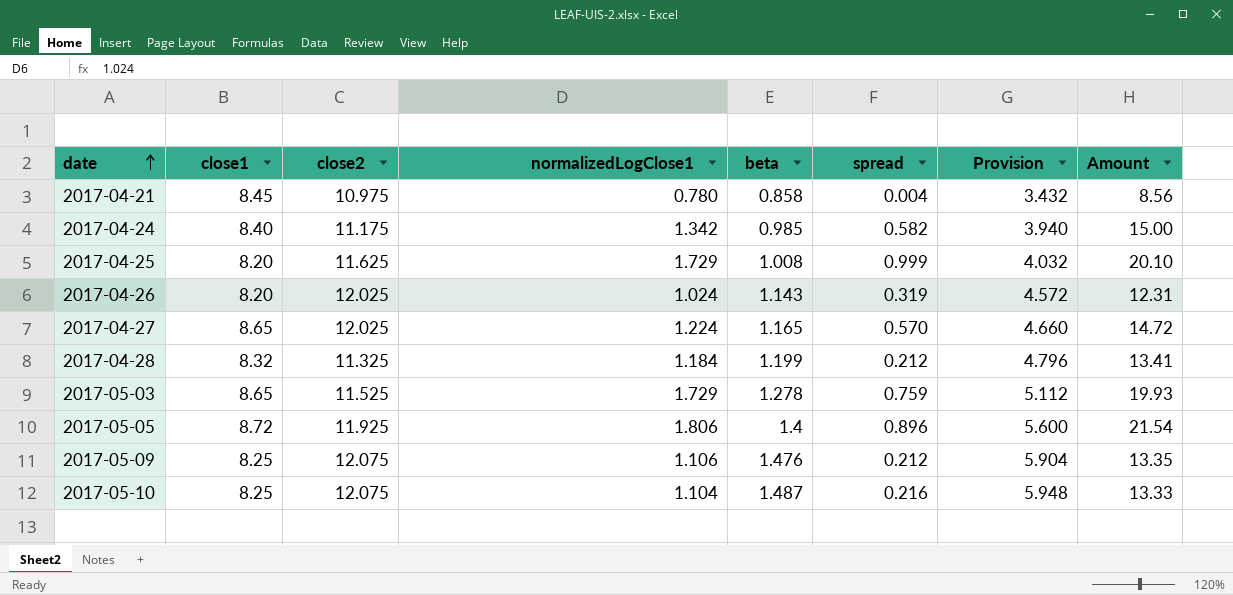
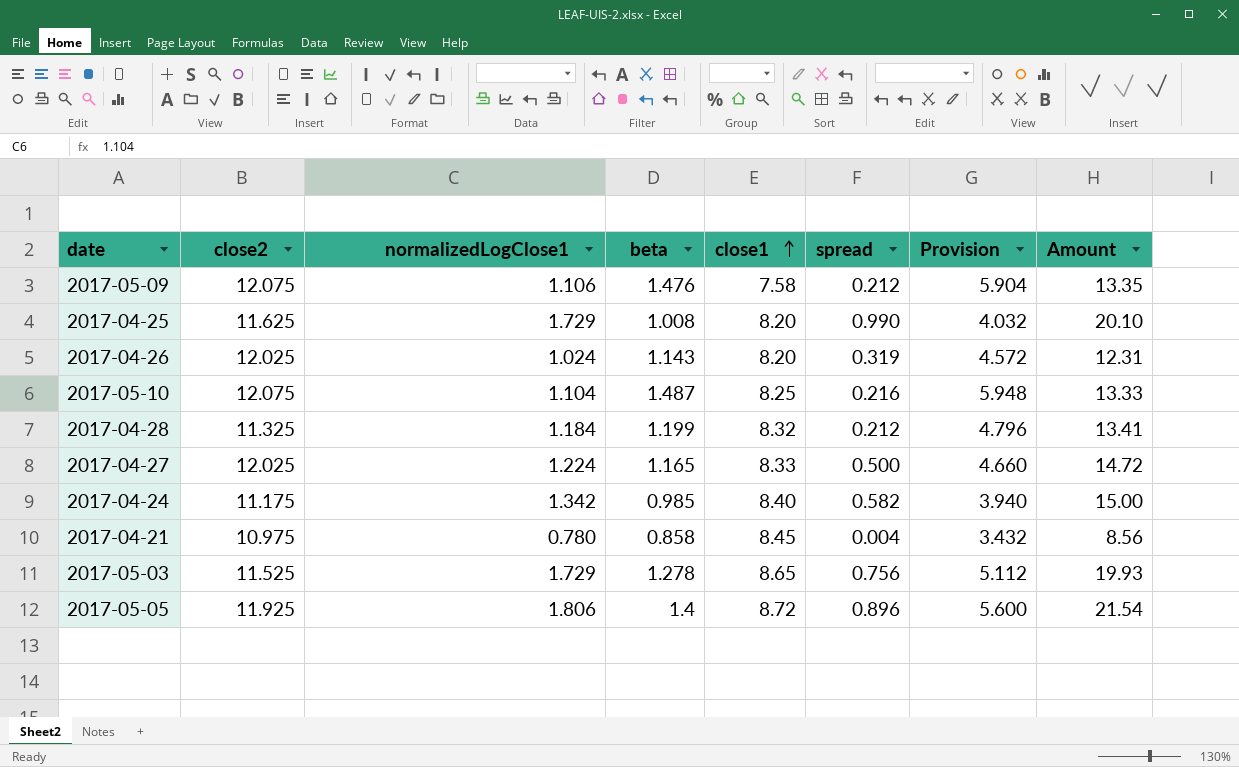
row order: date ascending -> close1 ascending
column close1 | position: 2 -> 5
2017-05-09 | close1: 8.25 -> 7.58
2017-04-25 | spread: 0.999 -> 0.990
2017-04-27 | close1: 8.65 -> 8.33
2017-04-27 | spread: 0.570 -> 0.500
2017-05-03 | spread: 0.759 -> 0.756

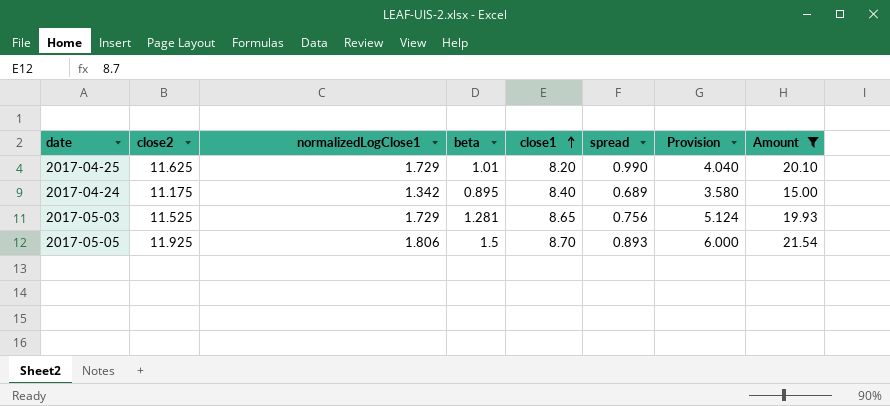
filter: none -> Amount >= 15.00
2017-04-25 | beta: 1.008 -> 1.01
2017-04-25 | Provision: 4.032 -> 4.040
2017-04-24 | beta: 0.985 -> 0.895
2017-04-24 | spread: 0.582 -> 0.689
2017-04-24 | Provision: 3.940 -> 3.580
2017-05-03 | beta: 1.278 -> 1.281
2017-05-03 | Provision: 5.112 -> 5.124
2017-05-05 | beta: 1.4 -> 1.5
2017-05-05 | close1: 8.72 -> 8.70
2017-05-05 | spread: 0.896 -> 0.893
2017-05-05 | Provision: 5.600 -> 6.000

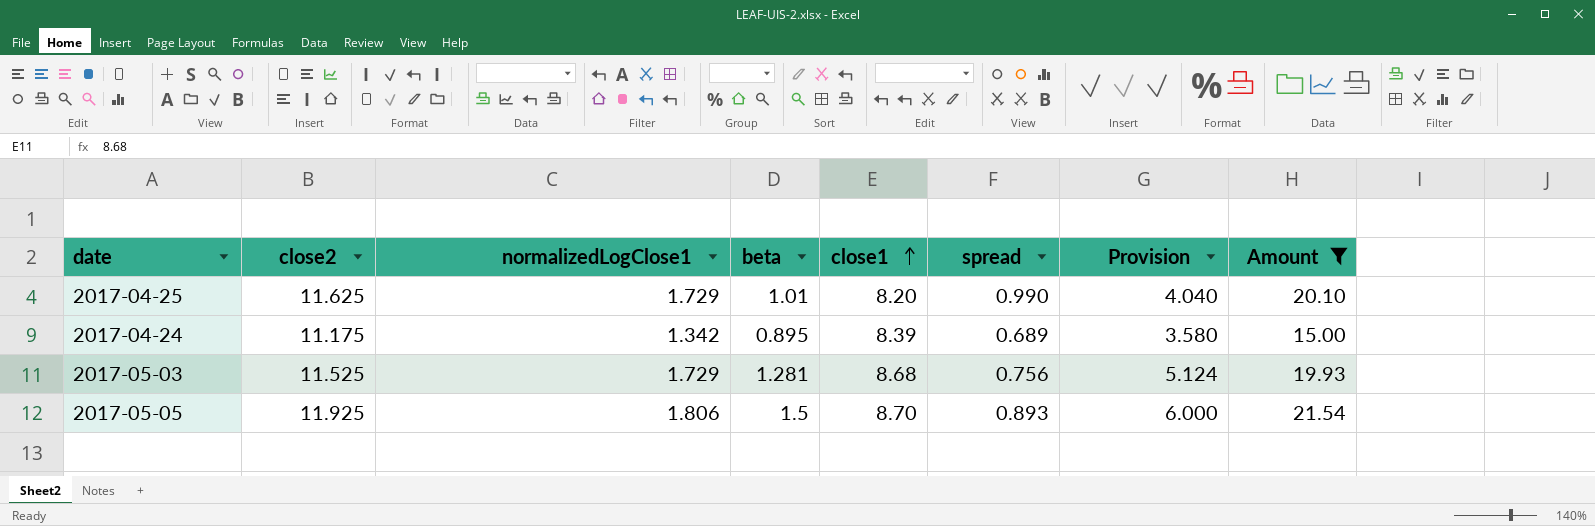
2017-04-24 | close1: 8.40 -> 8.39
2017-05-03 | close1: 8.65 -> 8.68

